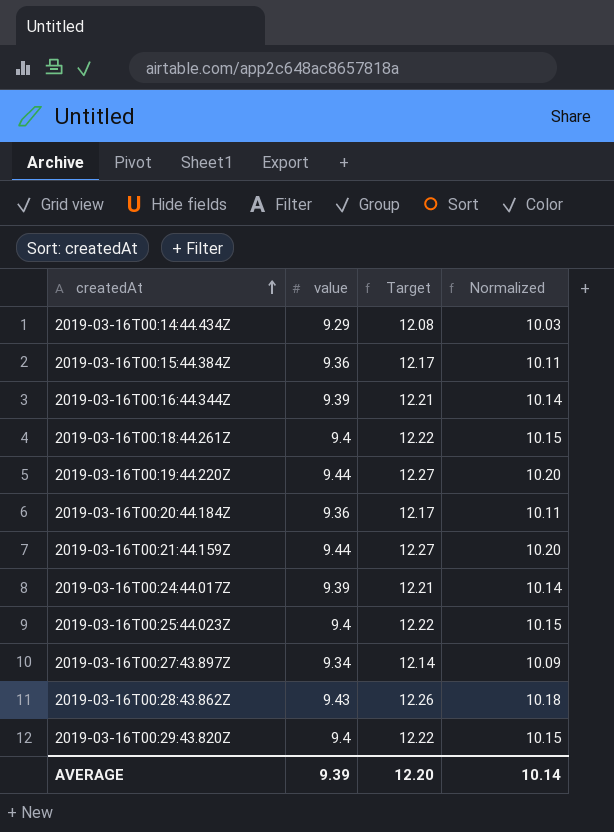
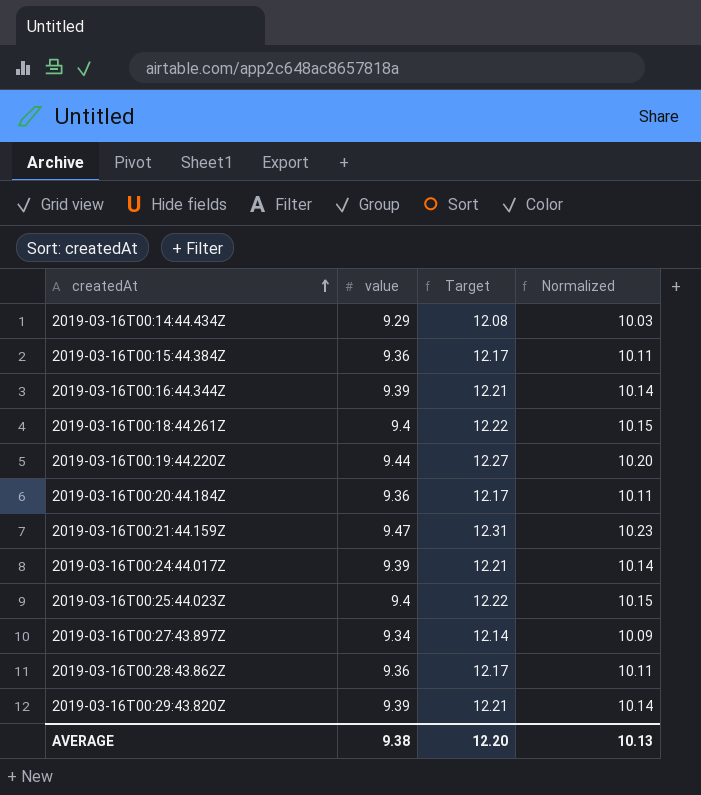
2019-03-16T00:21:44.159Z | value: 9.44 -> 9.47
2019-03-16T00:21:44.159Z | Target: 12.27 -> 12.31
2019-03-16T00:21:44.159Z | Normalized: 10.20 -> 10.23
2019-03-16T00:28:43.862Z | value: 9.43 -> 9.36
2019-03-16T00:28:43.862Z | Target: 12.26 -> 12.17
2019-03-16T00:28:43.862Z | Normalized: 10.18 -> 10.11
2019-03-16T00:29:43.820Z | value: 9.4 -> 9.39
2019-03-16T00:29:43.820Z | Target: 12.22 -> 12.21
2019-03-16T00:29:43.820Z | Normalized: 10.15 -> 10.14
AVERAGE | value: 9.39 -> 9.38
AVERAGE | Normalized: 10.14 -> 10.13

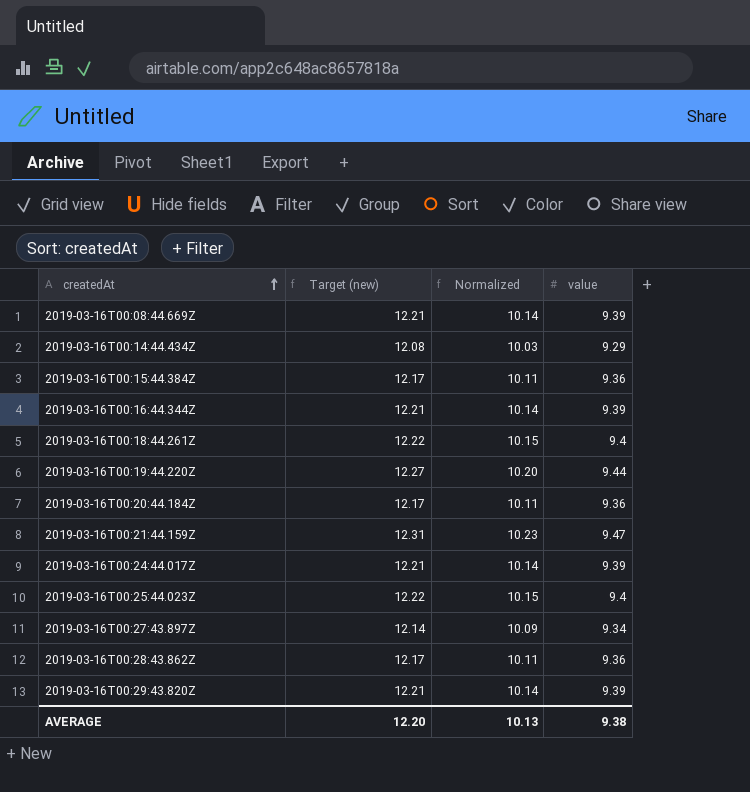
column name: Target -> Target (new)
column value | position: 2 -> 4
row 2019-03-16T00:08:44.669Z: none -> 12.21 | 10.14 | 9.39

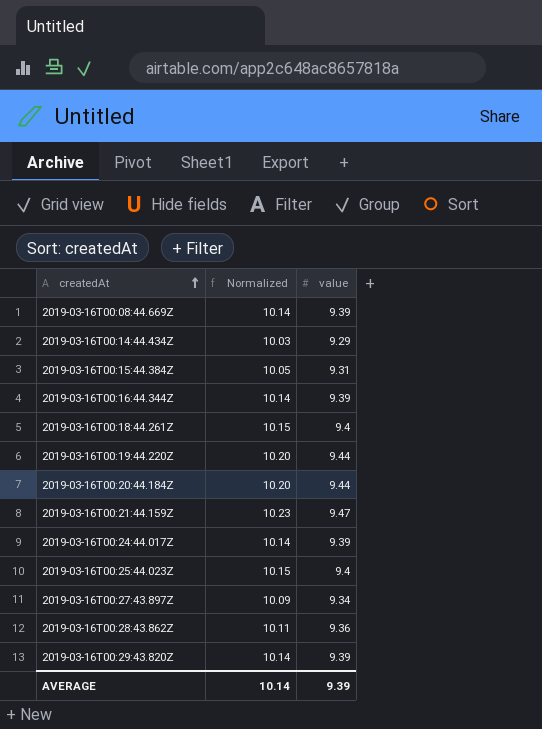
column Target (new) | formula: [value] * 1.3 -> none
2019-03-16T00:15:44.384Z | Normalized: 10.11 -> 10.05
2019-03-16T00:15:44.384Z | value: 9.36 -> 9.31
2019-03-16T00:20:44.184Z | Normalized: 10.11 -> 10.20
2019-03-16T00:20:44.184Z | value: 9.36 -> 9.44
AVERAGE | Normalized: 10.13 -> 10.14
AVERAGE | value: 9.38 -> 9.39

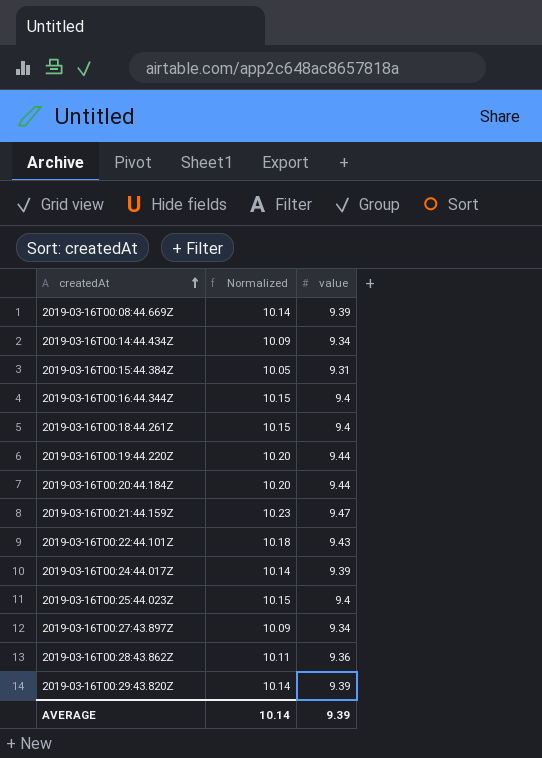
2019-03-16T00:14:44.434Z | Normalized: 10.03 -> 10.09
2019-03-16T00:14:44.434Z | value: 9.29 -> 9.34
2019-03-16T00:16:44.344Z | Normalized: 10.14 -> 10.15
2019-03-16T00:16:44.344Z | value: 9.39 -> 9.4
row 2019-03-16T00:22:44.101Z: none -> 10.18 | 9.43

